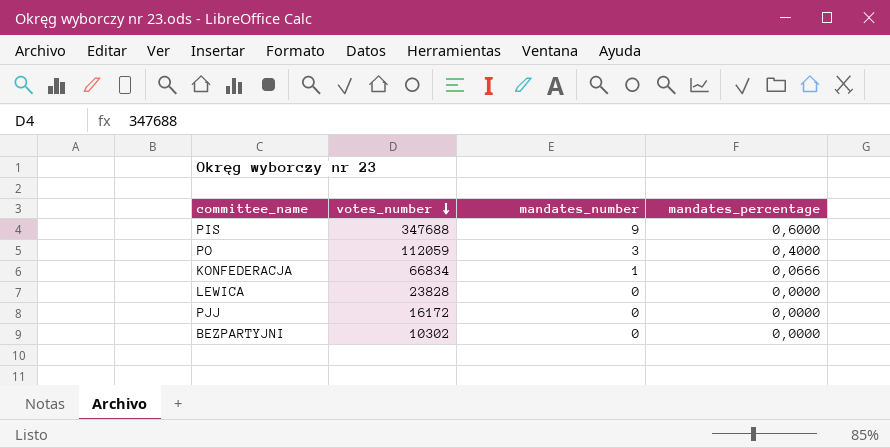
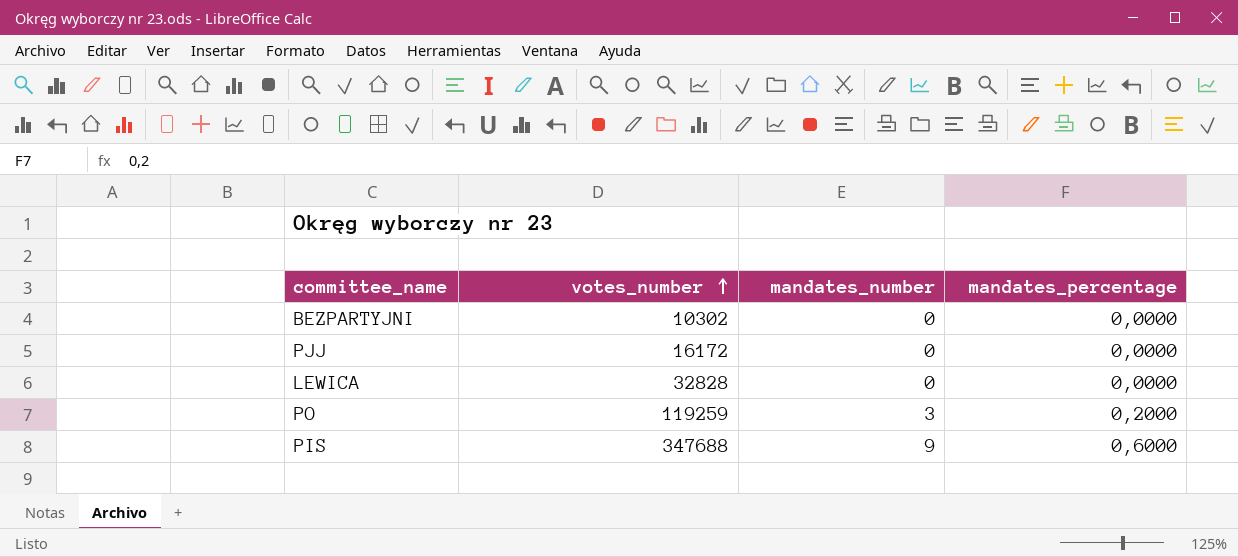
row order: votes_number descending -> votes_number ascending
row KONFEDERACJA: 66834 | 1 | 0,0666 -> none
LEWICA | votes_number: 23828 -> 32828
PO | votes_number: 112059 -> 119259
PO | mandates_percentage: 0,4000 -> 0,2000

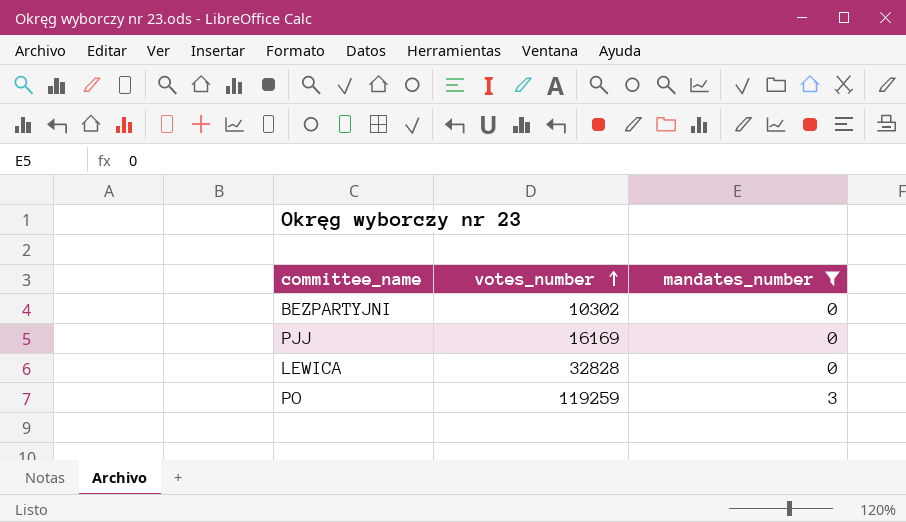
filter: none -> mandates_number != 9
column mandates_percentage | position: 4 -> none
PJJ | votes_number: 16172 -> 16169

